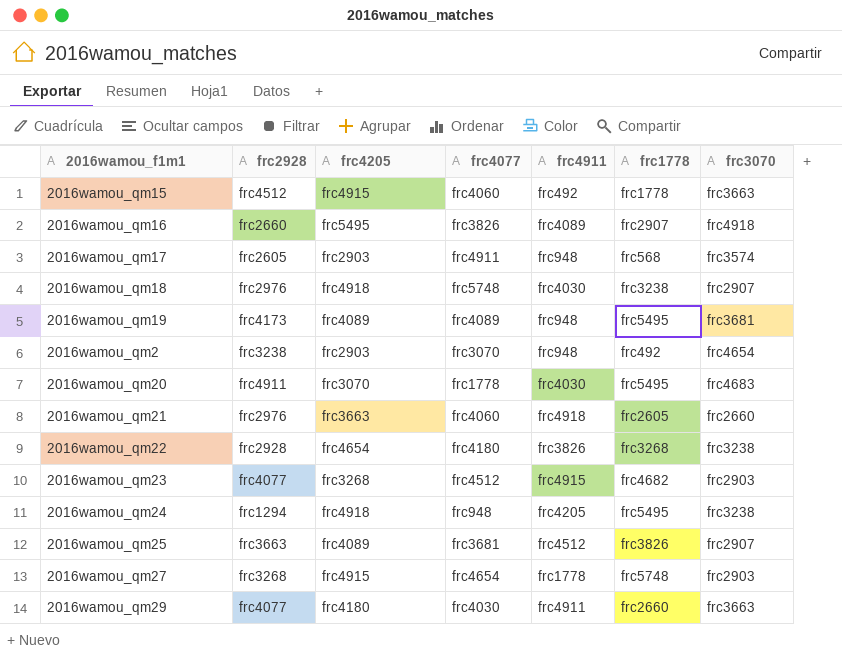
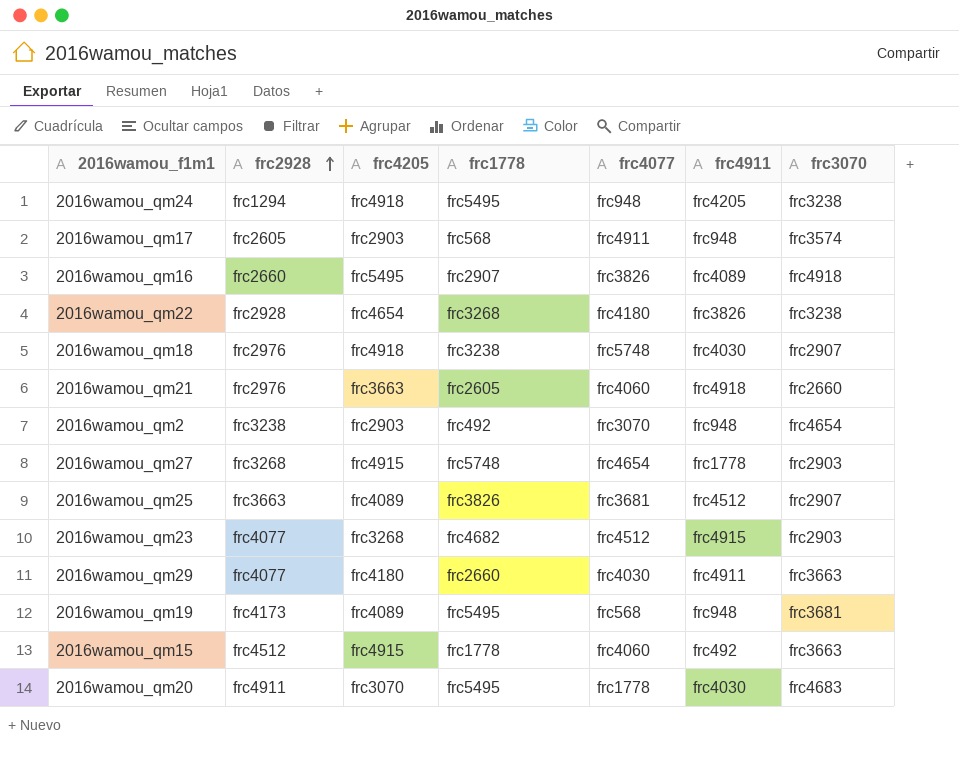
row order: none -> frc2928 ascending
column frc1778 | position: 6 -> 4
2016wamou_qm19 | frc4077: frc4089 -> frc568

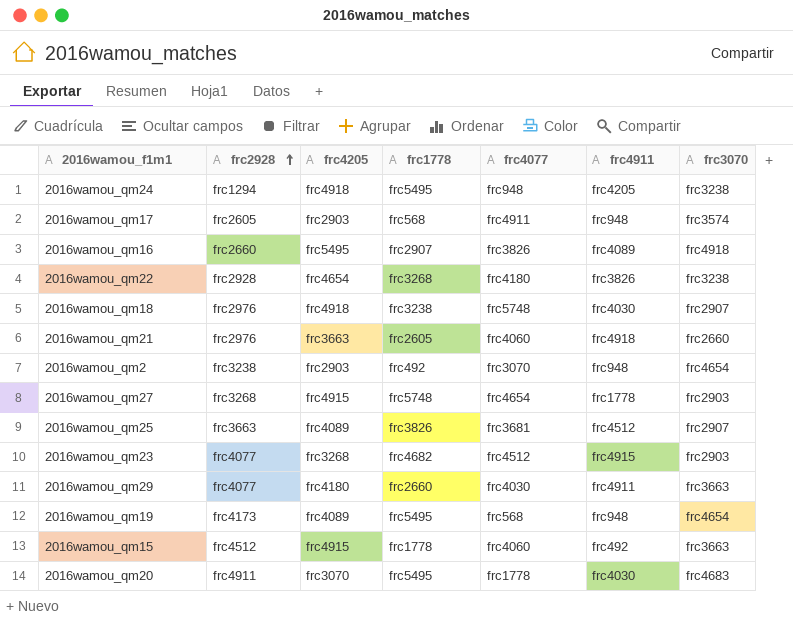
2016wamou_qm19 | frc3070: frc3681 -> frc4654

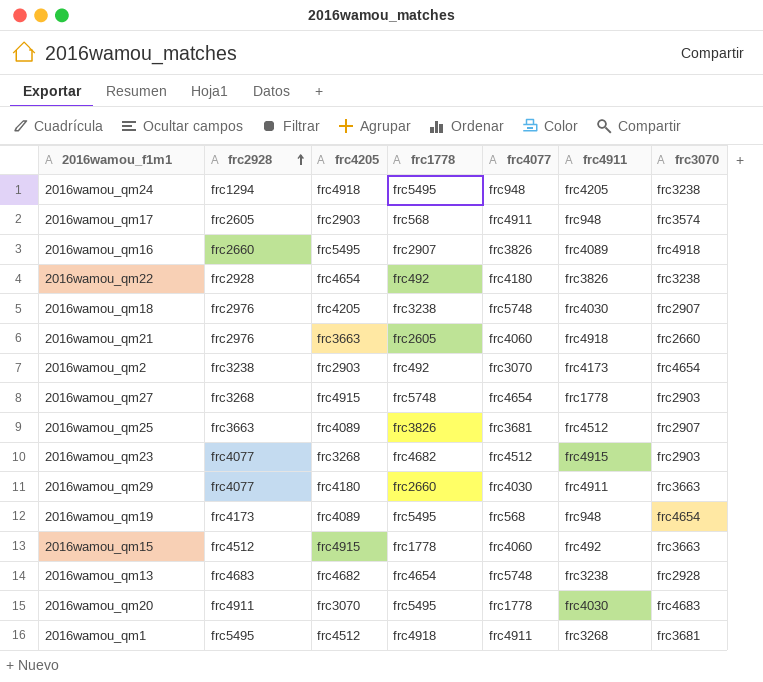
2016wamou_qm22 | frc1778: frc3268 -> frc492
2016wamou_qm18 | frc4205: frc4918 -> frc4205
2016wamou_qm2 | frc4911: frc948 -> frc4173
row 2016wamou_qm13: none -> frc4683 | frc4682 | frc4654 | frc5748 | frc3238 | frc2928
row 2016wamou_qm1: none -> frc5495 | frc4512 | frc4918 | frc4911 | frc3268 | frc3681

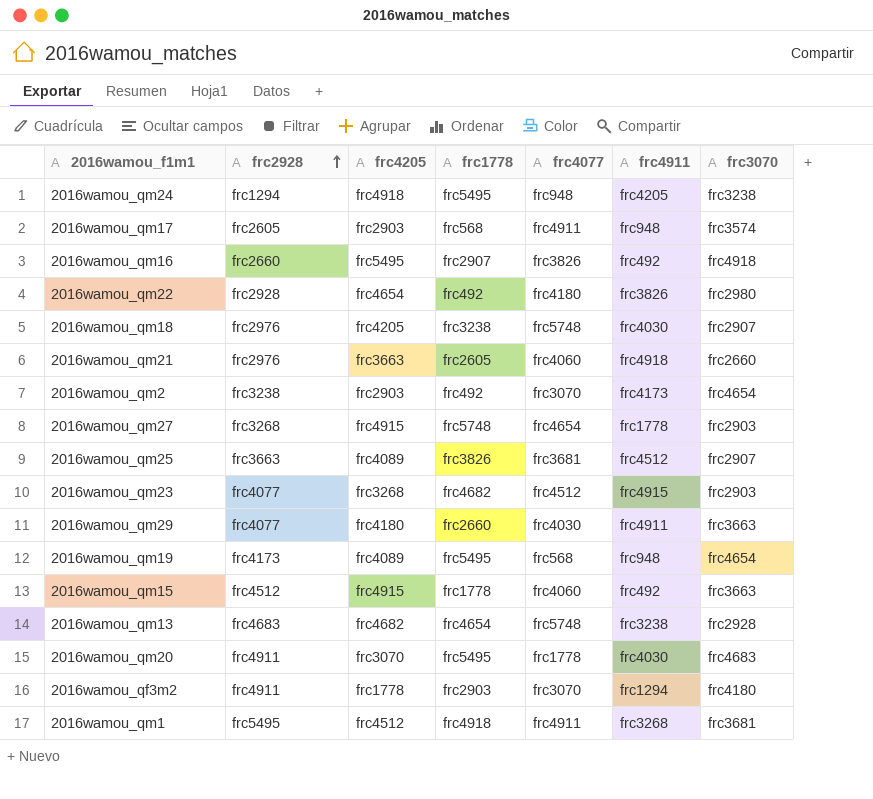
2016wamou_qm16 | frc4911: frc4089 -> frc492
2016wamou_qm22 | frc3070: frc3238 -> frc2980
row 2016wamou_qf3m2: none -> frc4911 | frc1778 | frc2903 | frc3070 | frc1294 | frc4180

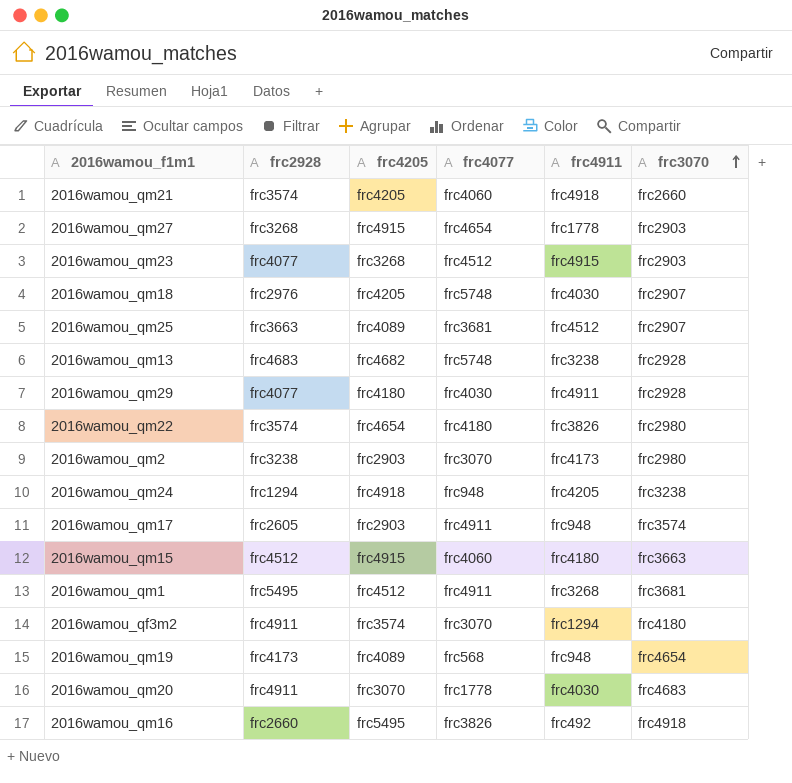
row order: frc2928 ascending -> frc3070 ascending
column frc1778 | position: 4 -> none
2016wamou_qm21 | frc2928: frc2976 -> frc3574
2016wamou_qm21 | frc4205: frc3663 -> frc4205
2016wamou_qm29 | frc3070: frc3663 -> frc2928
2016wamou_qm22 | frc2928: frc2928 -> frc3574
2016wamou_qm2 | frc3070: frc4654 -> frc2980
2016wamou_qm15 | frc4911: frc492 -> frc4180
2016wamou_qf3m2 | frc4205: frc1778 -> frc3574

